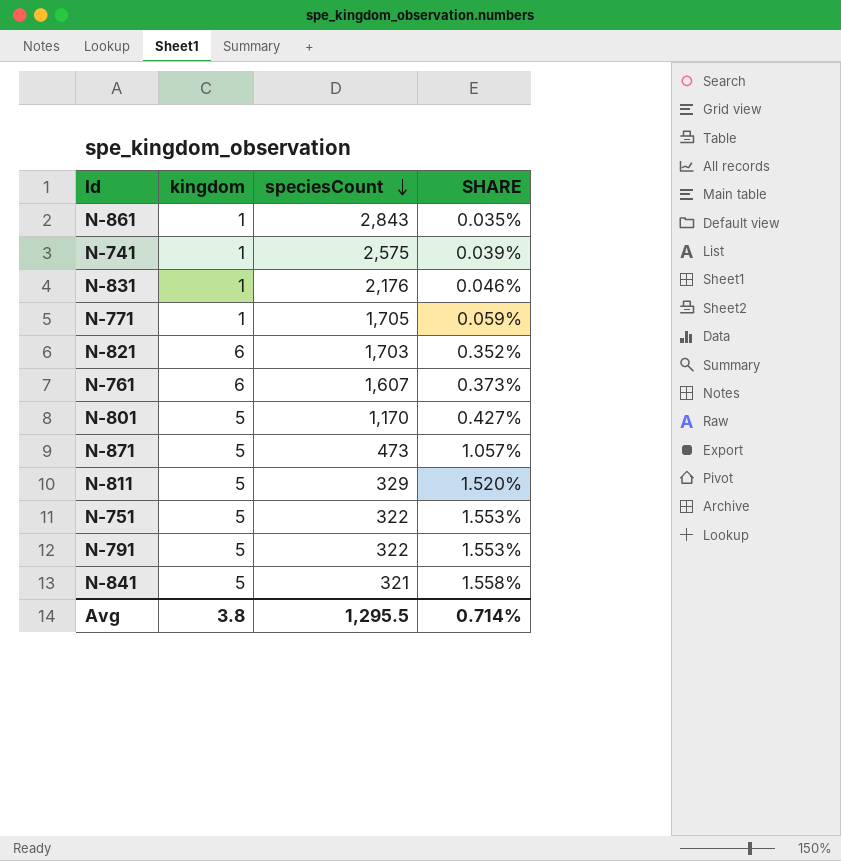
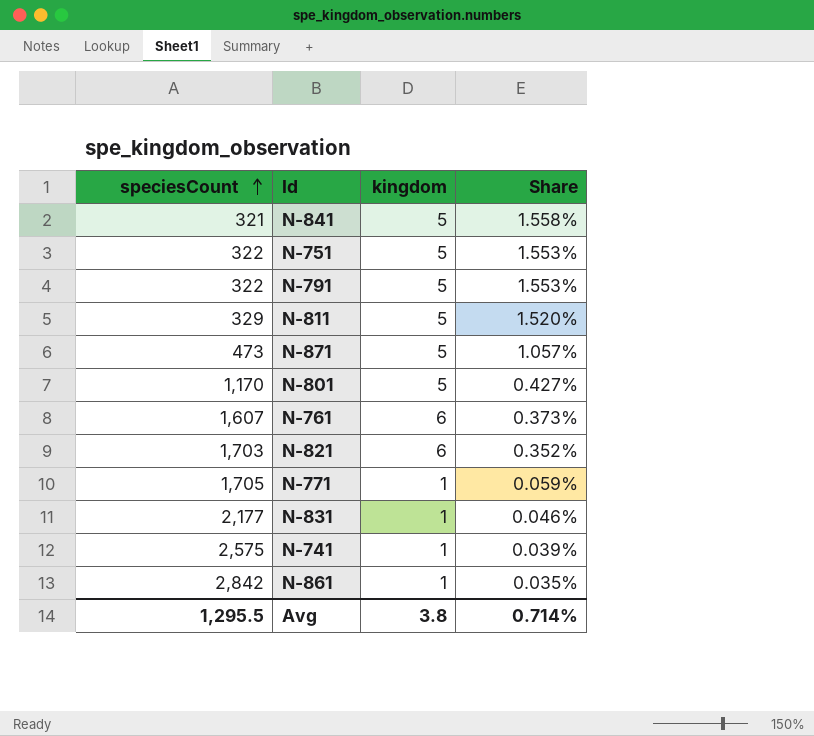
row order: speciesCount descending -> speciesCount ascending
column speciesCount | position: 3 -> 1
column name: SHARE -> Share
N-831 | speciesCount: 2,176 -> 2,177
N-861 | speciesCount: 2,843 -> 2,842

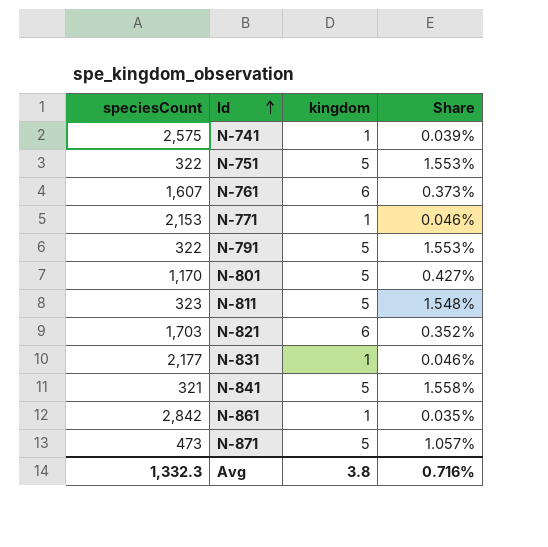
row order: speciesCount ascending -> Id ascending
N-771 | speciesCount: 1,705 -> 2,153
N-771 | Share: 0.059% -> 0.046%
N-811 | speciesCount: 329 -> 323
N-811 | Share: 1.520% -> 1.548%
Avg | speciesCount: 1,295.5 -> 1,332.3
Avg | Share: 0.714% -> 0.716%

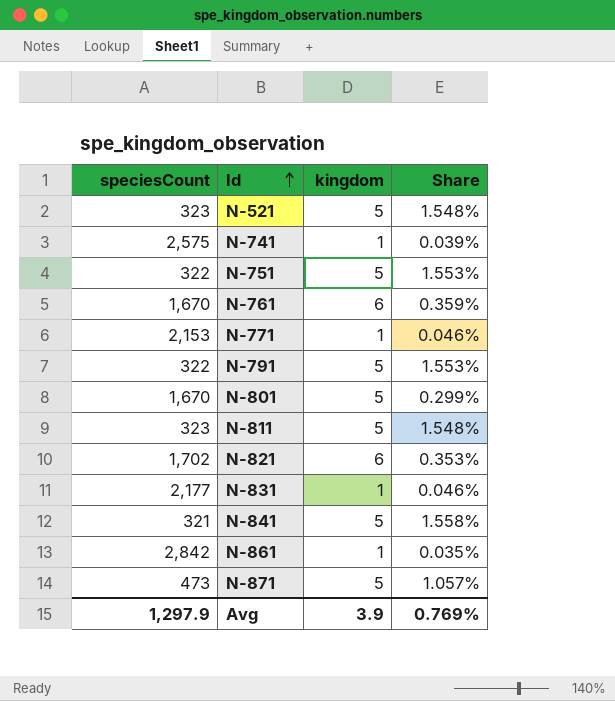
row N-521: none -> 323 | 5 | 1.548%
N-761 | speciesCount: 1,607 -> 1,670
N-761 | Share: 0.373% -> 0.359%
N-801 | speciesCount: 1,170 -> 1,670
N-801 | Share: 0.427% -> 0.299%
N-821 | speciesCount: 1,703 -> 1,702
N-821 | Share: 0.352% -> 0.353%
Avg | speciesCount: 1,332.3 -> 1,297.9
Avg | kingdom: 3.8 -> 3.9
Avg | Share: 0.716% -> 0.769%

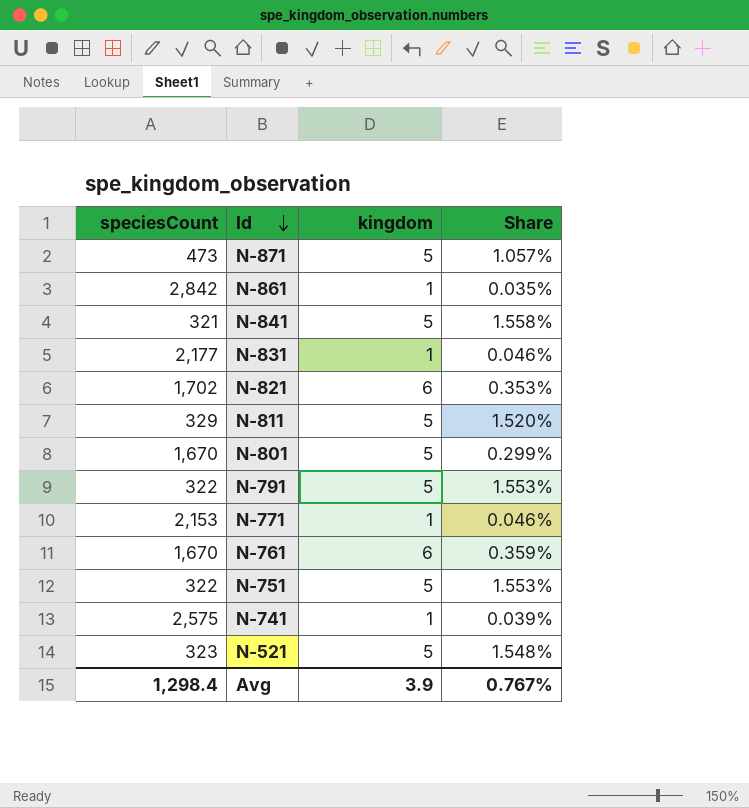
row order: Id ascending -> Id descending
N-811 | speciesCount: 323 -> 329
N-811 | Share: 1.548% -> 1.520%
Avg | speciesCount: 1,297.9 -> 1,298.4
Avg | Share: 0.769% -> 0.767%

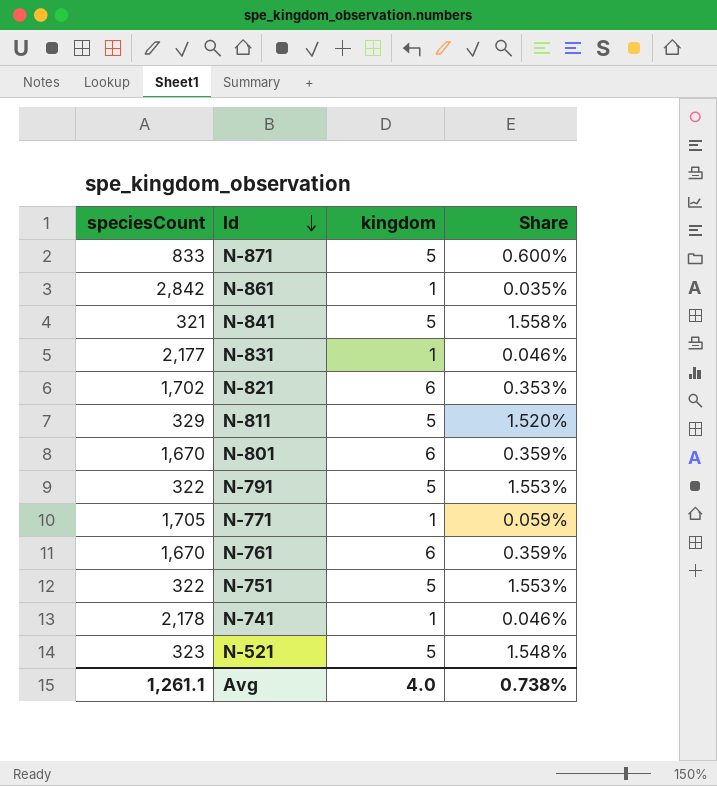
N-871 | speciesCount: 473 -> 833
N-871 | Share: 1.057% -> 0.600%
N-801 | kingdom: 5 -> 6
N-801 | Share: 0.299% -> 0.359%
N-771 | speciesCount: 2,153 -> 1,705
N-771 | Share: 0.046% -> 0.059%
N-741 | speciesCount: 2,575 -> 2,178
N-741 | Share: 0.039% -> 0.046%
Avg | speciesCount: 1,298.4 -> 1,261.1
Avg | kingdom: 3.9 -> 4.0
Avg | Share: 0.767% -> 0.738%

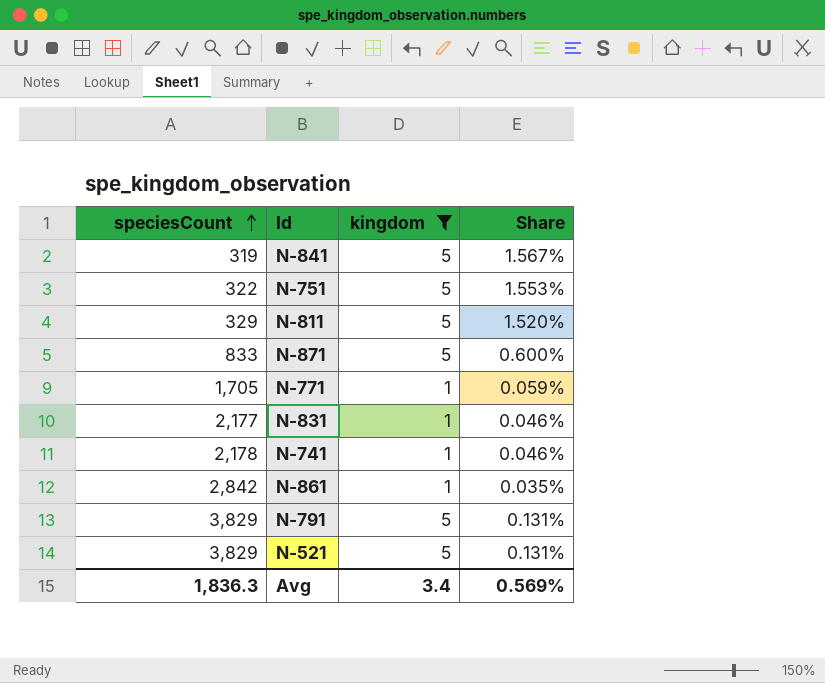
filter: none -> kingdom != 6
row order: Id descending -> speciesCount ascending
N-841 | speciesCount: 321 -> 319
N-841 | Share: 1.558% -> 1.567%
N-791 | speciesCount: 322 -> 3,829
N-791 | Share: 1.553% -> 0.131%
N-521 | speciesCount: 323 -> 3,829
N-521 | Share: 1.548% -> 0.131%
Avg | speciesCount: 1,261.1 -> 1,836.3
Avg | kingdom: 4.0 -> 3.4
Avg | Share: 0.738% -> 0.569%

